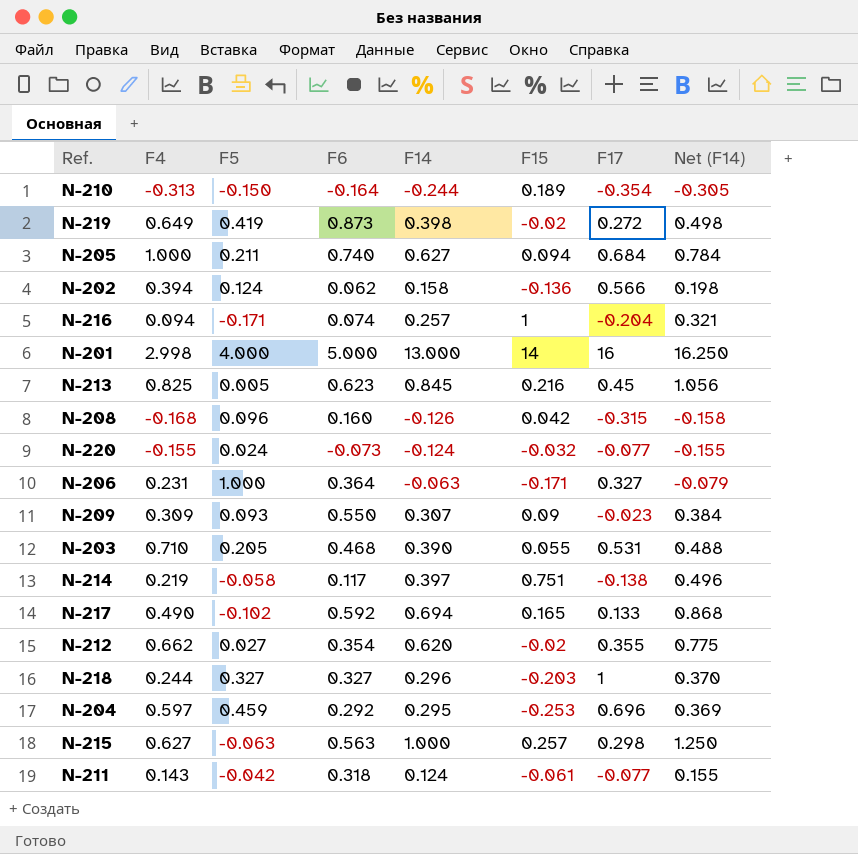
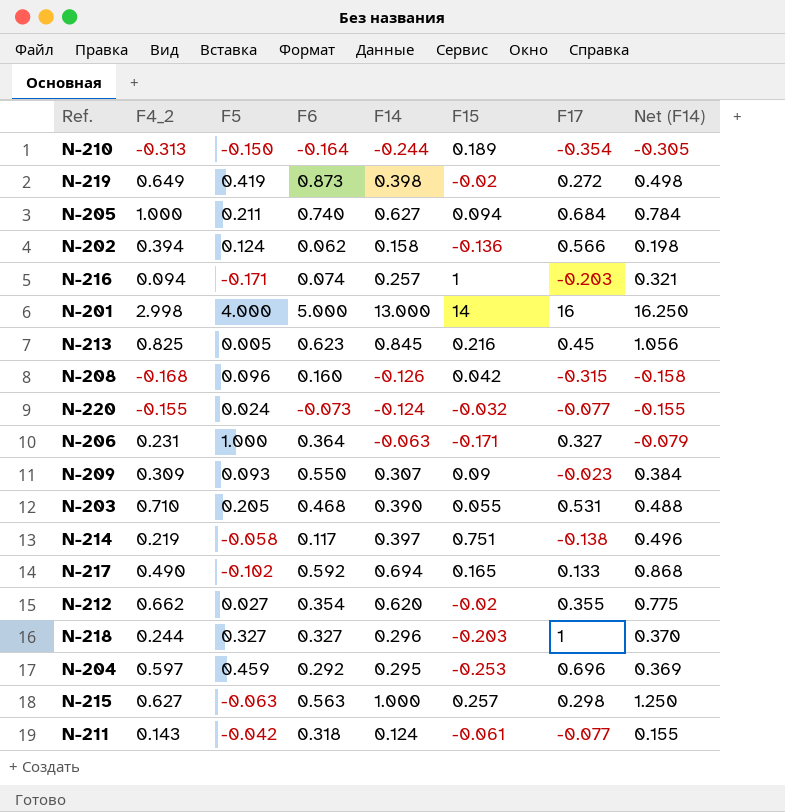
column name: F4 -> F4_2
N-216 | F17: -0.204 -> -0.203

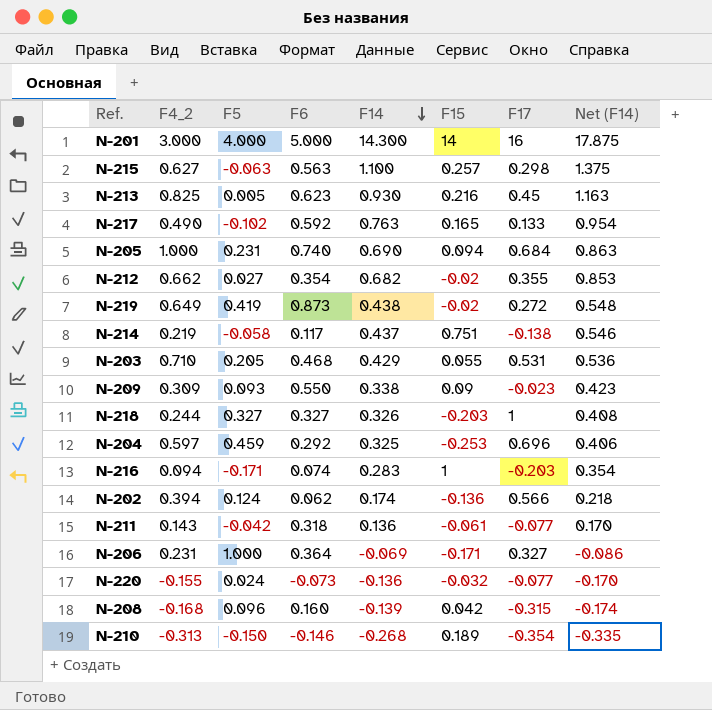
row order: none -> F14 descending
N-201 | F4_2: 2.998 -> 3.000
N-201 | F14: 13.000 -> 14.300
N-201 | Net (F14): 16.250 -> 17.875
N-215 | F14: 1.000 -> 1.100
N-215 | Net (F14): 1.250 -> 1.375
N-213 | F14: 0.845 -> 0.930
N-213 | Net (F14): 1.056 -> 1.163
N-217 | F14: 0.694 -> 0.763
N-217 | Net (F14): 0.868 -> 0.954
N-205 | F5: 0.211 -> 0.231
N-205 | F14: 0.627 -> 0.690
N-205 | Net (F14): 0.784 -> 0.863
N-212 | F14: 0.620 -> 0.682
N-212 | Net (F14): 0.775 -> 0.853
N-219 | F14: 0.398 -> 0.438
N-219 | Net (F14): 0.498 -> 0.548
N-214 | F14: 0.397 -> 0.437
N-214 | Net (F14): 0.496 -> 0.546
N-203 | F14: 0.390 -> 0.429
N-203 | Net (F14): 0.488 -> 0.536
N-209 | F14: 0.307 -> 0.338
N-209 | Net (F14): 0.384 -> 0.423
N-218 | F14: 0.296 -> 0.326
N-218 | Net (F14): 0.370 -> 0.408
N-204 | F14: 0.295 -> 0.325
N-204 | Net (F14): 0.369 -> 0.406
N-216 | F14: 0.257 -> 0.283
N-216 | Net (F14): 0.321 -> 0.354
N-202 | F14: 0.158 -> 0.174
N-202 | Net (F14): 0.198 -> 0.218
N-211 | F14: 0.124 -> 0.136
N-211 | Net (F14): 0.155 -> 0.170
N-206 | F14: -0.063 -> -0.069
N-206 | Net (F14): -0.079 -> -0.086
N-220 | F14: -0.124 -> -0.136
N-220 | Net (F14): -0.155 -> -0.170
N-208 | F14: -0.126 -> -0.139
N-208 | Net (F14): -0.158 -> -0.174
N-210 | F6: -0.164 -> -0.146
N-210 | F14: -0.244 -> -0.268
N-210 | Net (F14): -0.305 -> -0.335

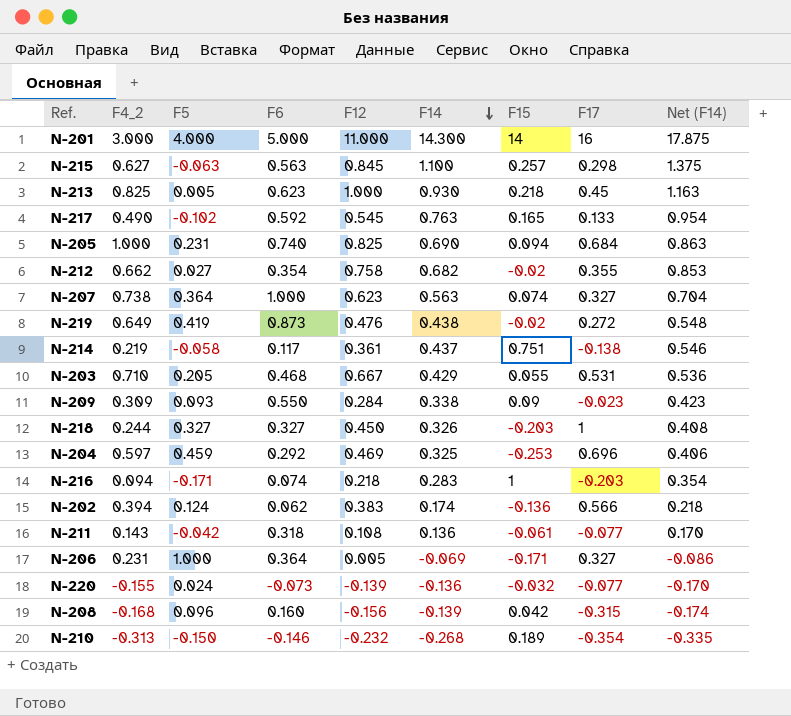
column F12 | position: none -> 5
N-213 | F15: 0.216 -> 0.218
row N-207: none -> 0.738 | 0.364 | 1.000 | 0.623 | 0.563 | 0.074 | 0.327 | 0.704

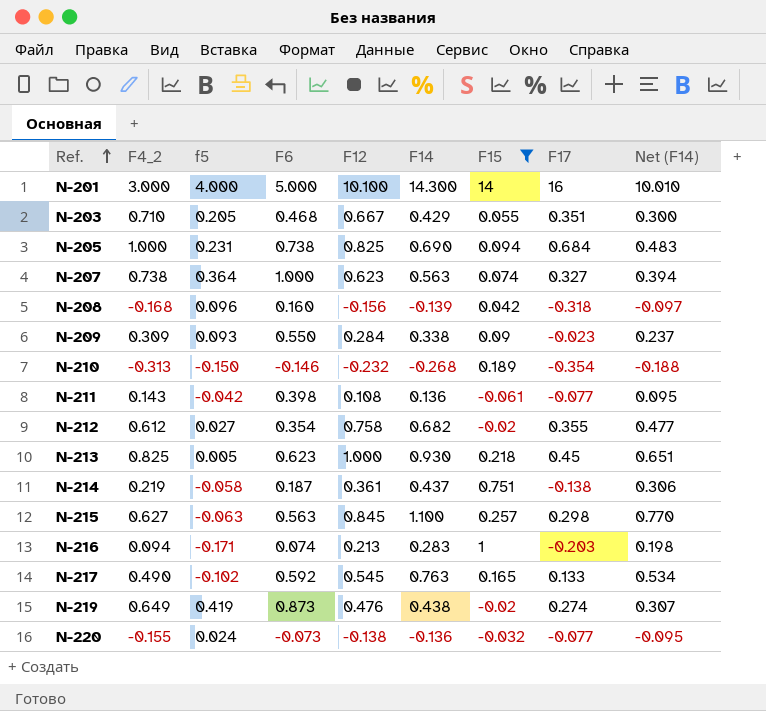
filter: none -> F15 >= -0.061
row order: F14 descending -> Ref. ascending
column name: F5 -> f5
column Net (F14) | formula: [F14] * 1.25 -> [F14] * 0.7
N-201 | F12: 11.000 -> 10.100
N-203 | F17: 0.531 -> 0.351
N-205 | F6: 0.740 -> 0.738
N-208 | F17: -0.315 -> -0.318
N-211 | F6: 0.318 -> 0.398
N-212 | F4_2: 0.662 -> 0.612
N-214 | F6: 0.117 -> 0.187
N-216 | F12: 0.218 -> 0.213
N-219 | F17: 0.272 -> 0.274
N-220 | F12: -0.139 -> -0.138

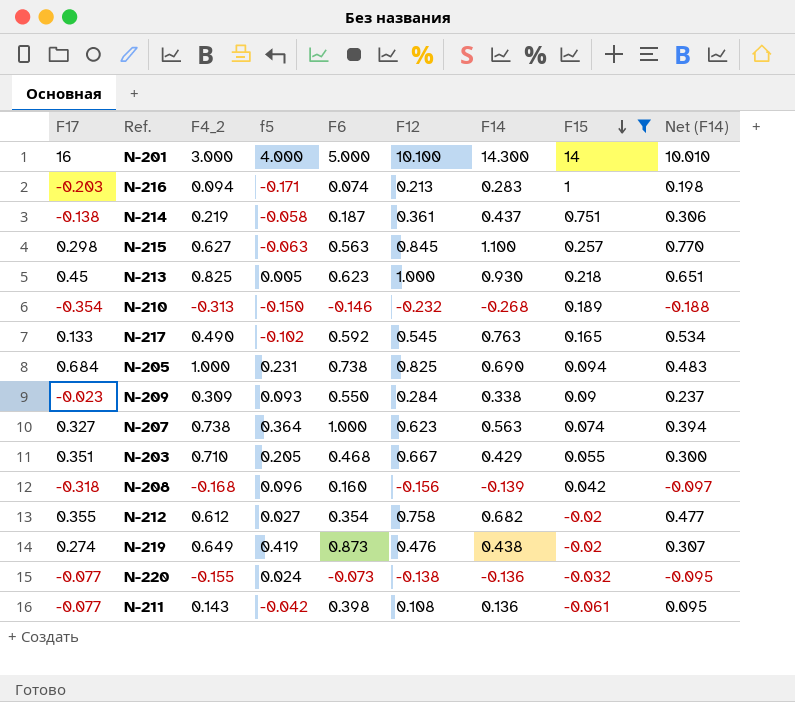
row order: Ref. ascending -> F15 descending
column F17 | position: 8 -> 1

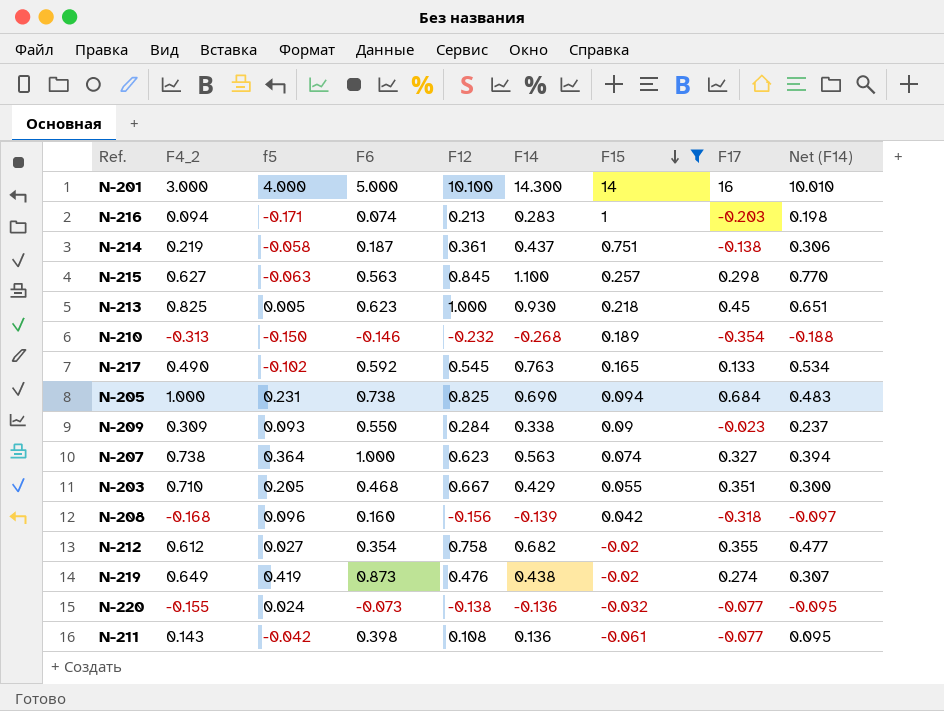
column F17 | position: 1 -> 8

